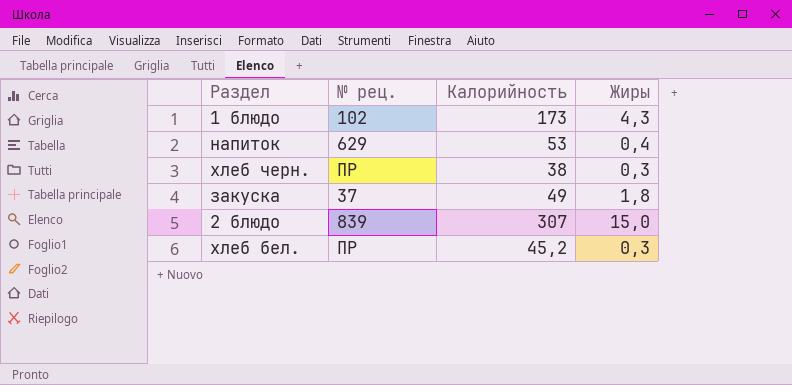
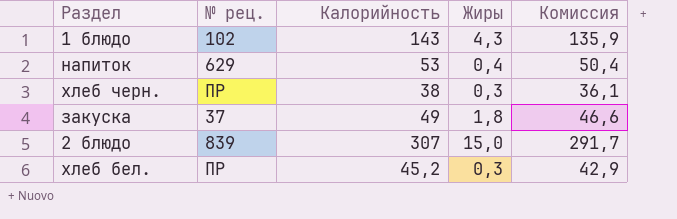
column Комиссия | formula: none -> [Калорийность] * 0,95
1 блюдо | Калорийность: 173 -> 143

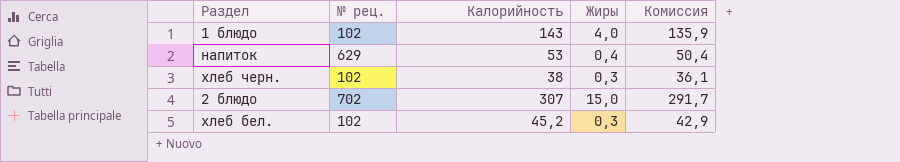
row закуска: 37 | 49 | 1,8 | 46,6 -> none
1 блюдо | Жиры: 4,3 -> 4,0
хлеб черн. | № рец.: ПР -> 102
2 блюдо | № рец.: 839 -> 702
хлеб бел. | № рец.: ПР -> 102

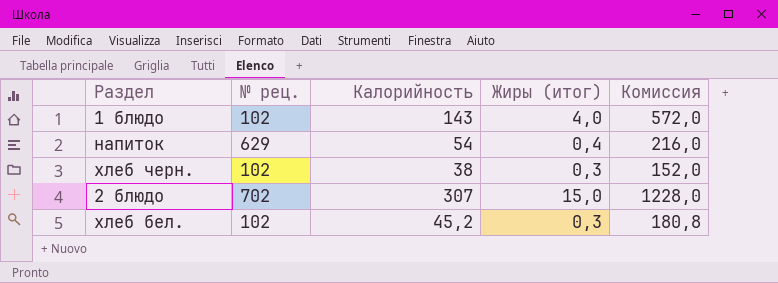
column name: Жиры -> Жиры (итог)
column Комиссия | formula: [Калорийность] * 0,95 -> [Калорийность] * 4
напиток | Калорийность: 53 -> 54

